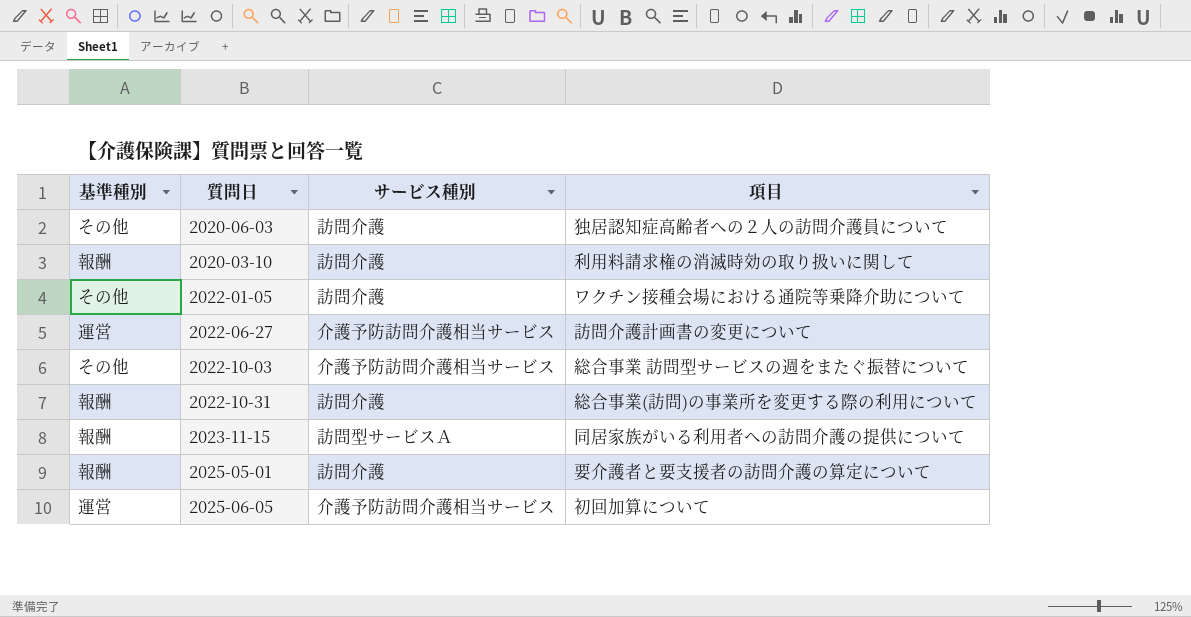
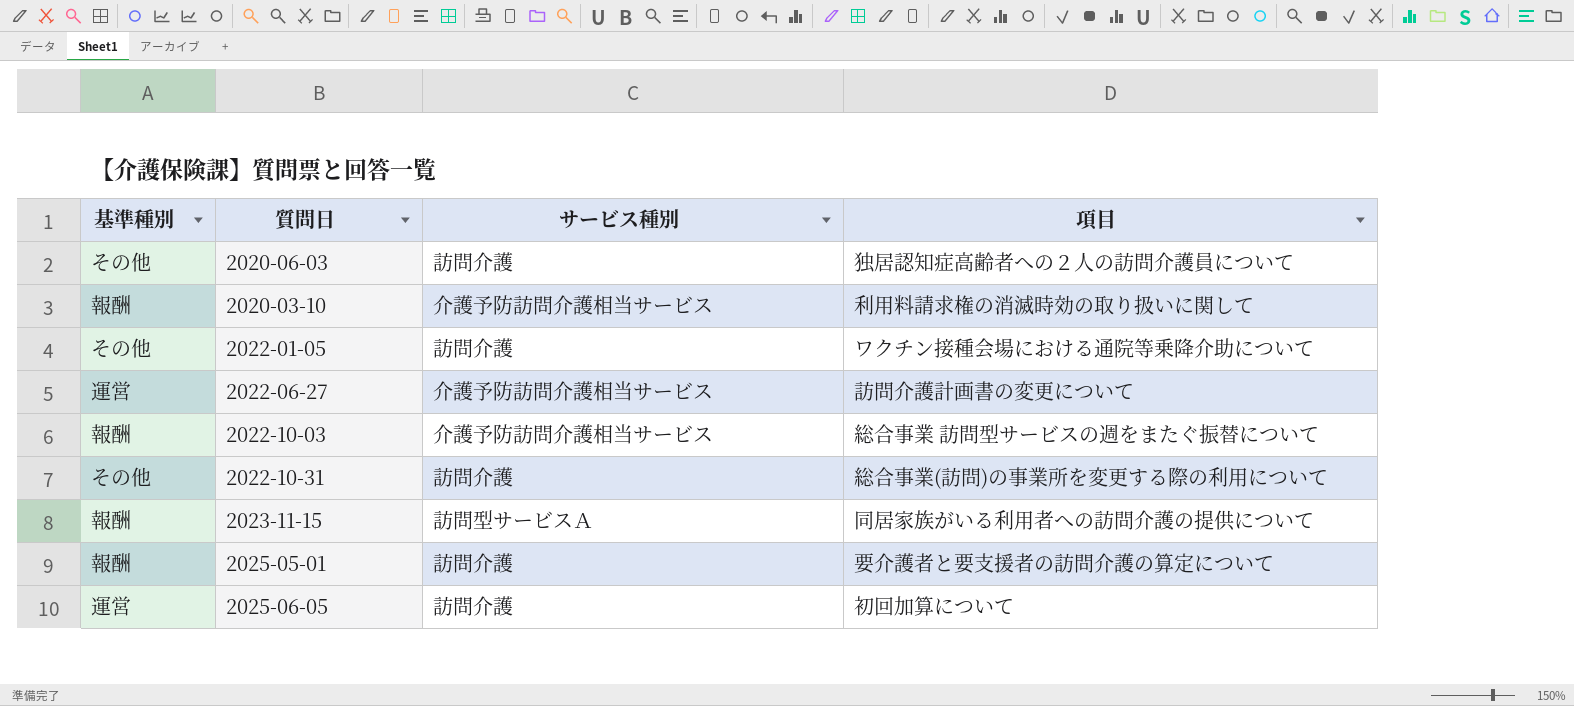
2020-03-10 | サービス種別: 訪問介護 -> 介護予防訪問介護相当サービス
2022-10-03 | 基準種別: その他 -> 報酬
2022-10-31 | 基準種別: 報酬 -> その他
2025-06-05 | サービス種別: 介護予防訪問介護相当サービス -> 訪問介護

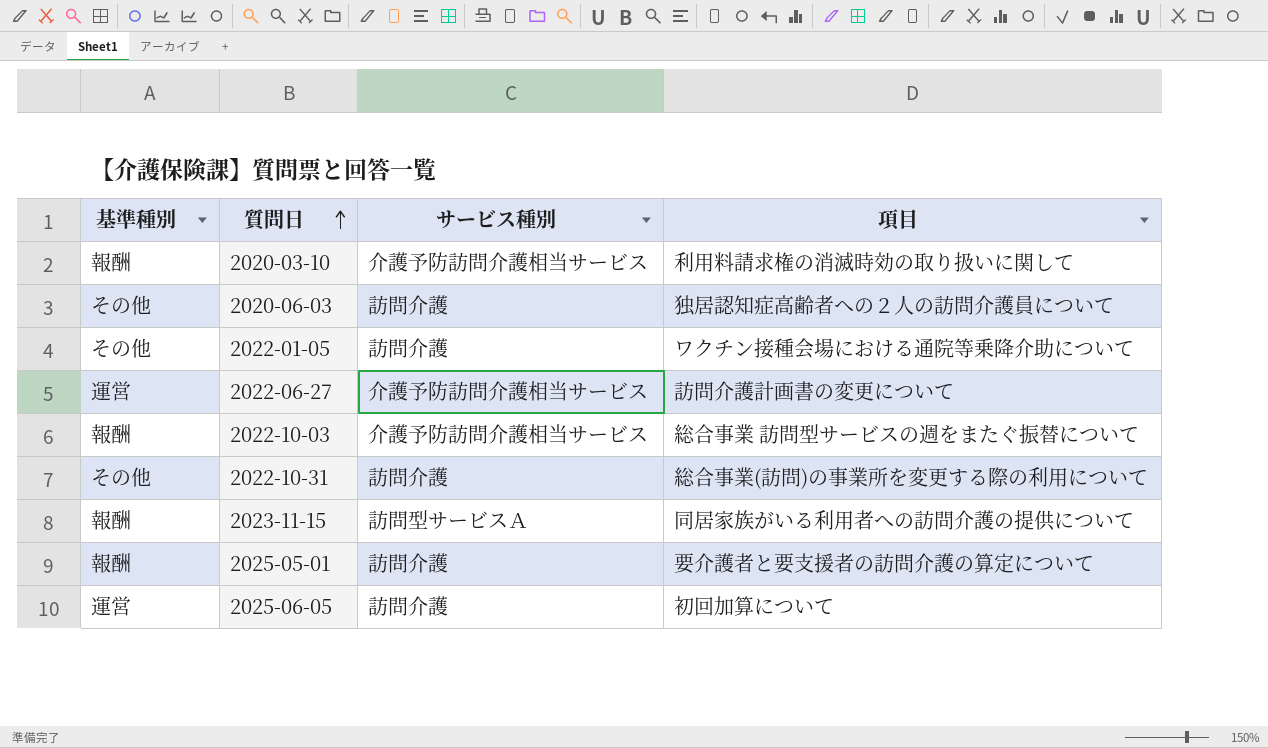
row order: none -> 質問日 ascending

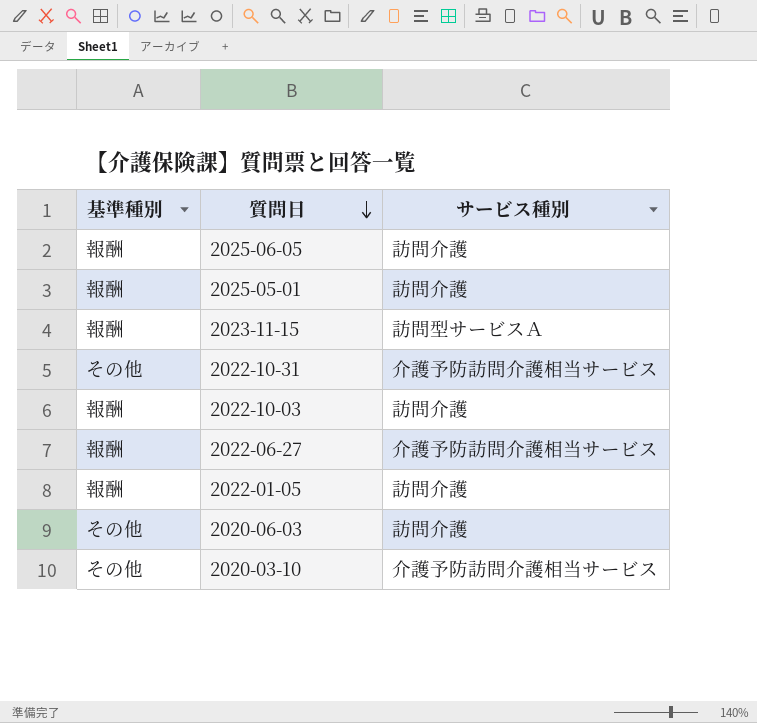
row order: 質問日 ascending -> 質問日 descending
column 項目 | position: 4 -> none
2025-06-05 | 基準種別: 運営 -> 報酬
2022-10-31 | サービス種別: 訪問介護 -> 介護予防訪問介護相当サービス
2022-10-03 | サービス種別: 介護予防訪問介護相当サービス -> 訪問介護
2022-06-27 | 基準種別: 運営 -> 報酬
2022-01-05 | 基準種別: その他 -> 報酬
2020-03-10 | 基準種別: 報酬 -> その他

